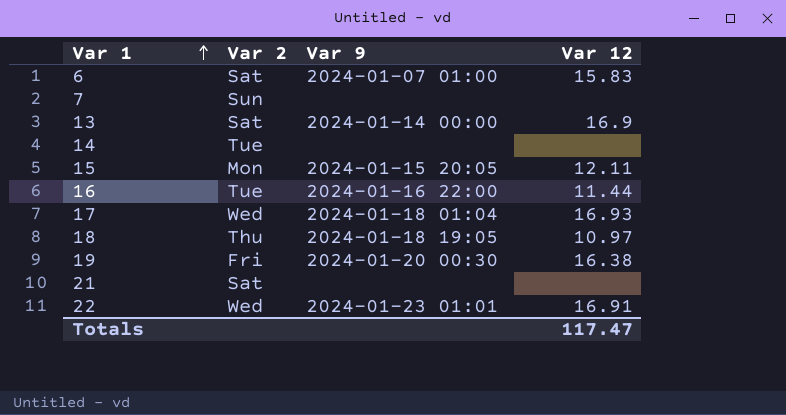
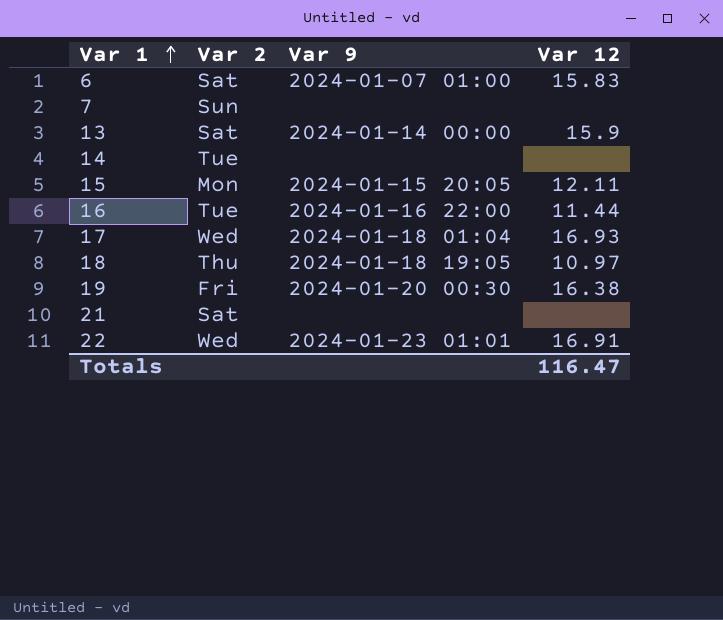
13 | Var 12: 16.9 -> 15.9
Totals | Var 12: 117.47 -> 116.47

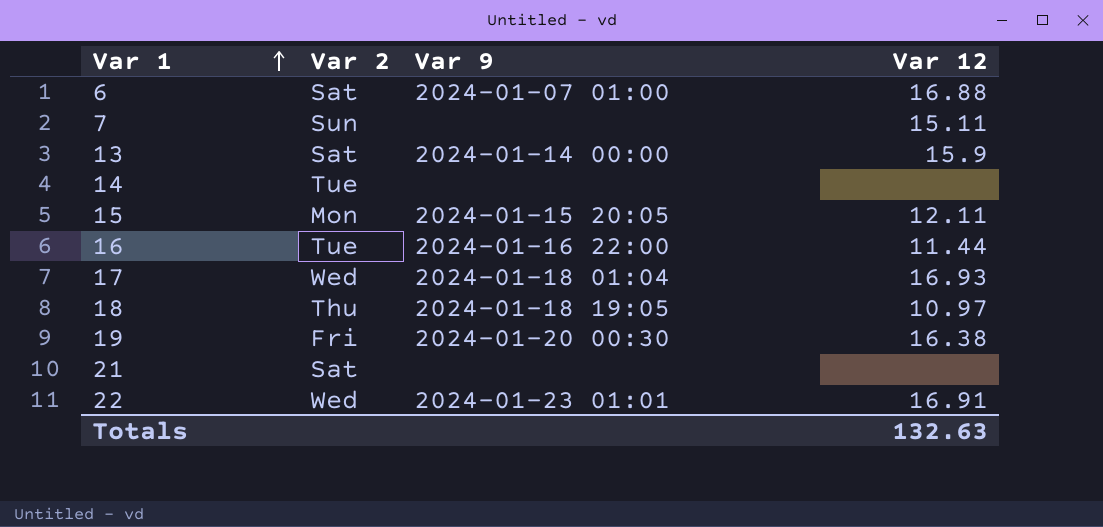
6 | Var 12: 15.83 -> 16.88
7 | Var 12: none -> 15.11
Totals | Var 12: 116.47 -> 132.63

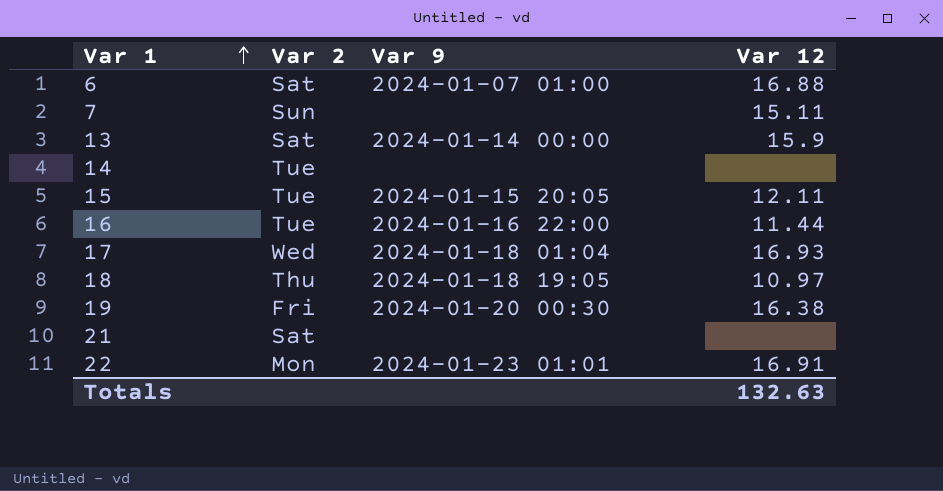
15 | Var 2: Mon -> Tue
22 | Var 2: Wed -> Mon

